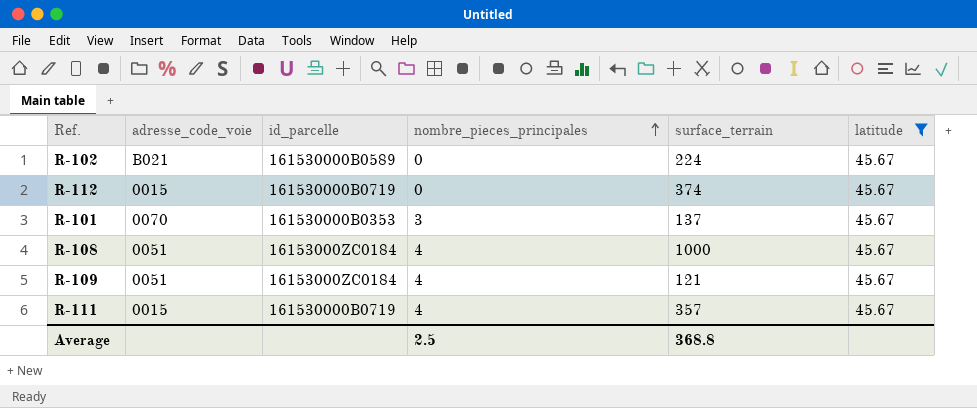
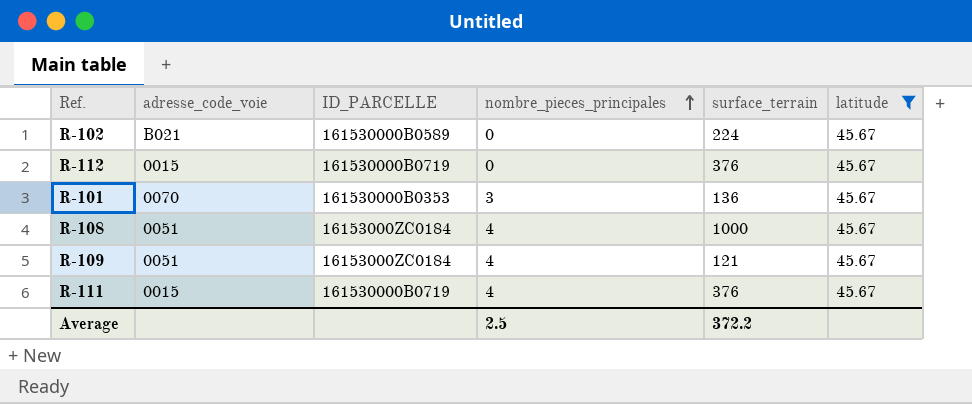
column name: id_parcelle -> ID_PARCELLE
R-112 | surface_terrain: 374 -> 376
R-101 | surface_terrain: 137 -> 136
R-111 | surface_terrain: 357 -> 376
Average | surface_terrain: 368.8 -> 372.2

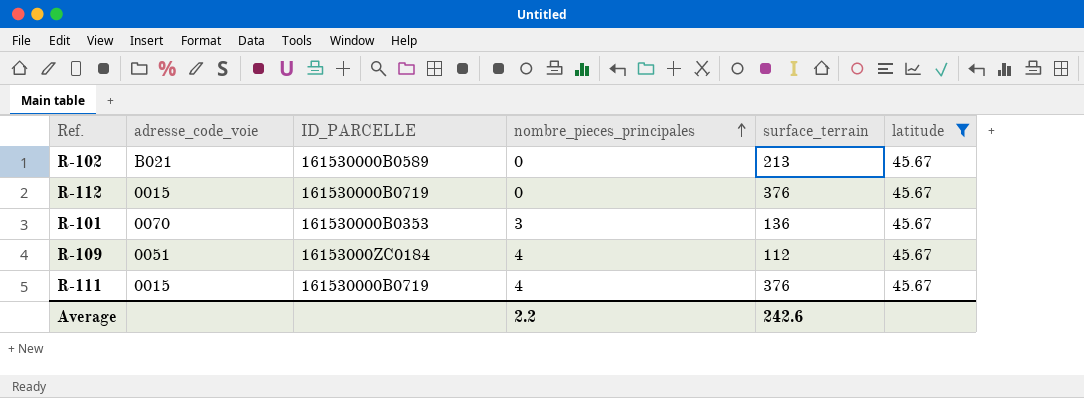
row R-108: 0051 | 16153000ZC0184 | 4 | 1000 | 45.67 -> none
R-102 | surface_terrain: 224 -> 213
R-109 | surface_terrain: 121 -> 112
Average | nombre_pieces_principales: 2.5 -> 2.2
Average | surface_terrain: 372.2 -> 242.6

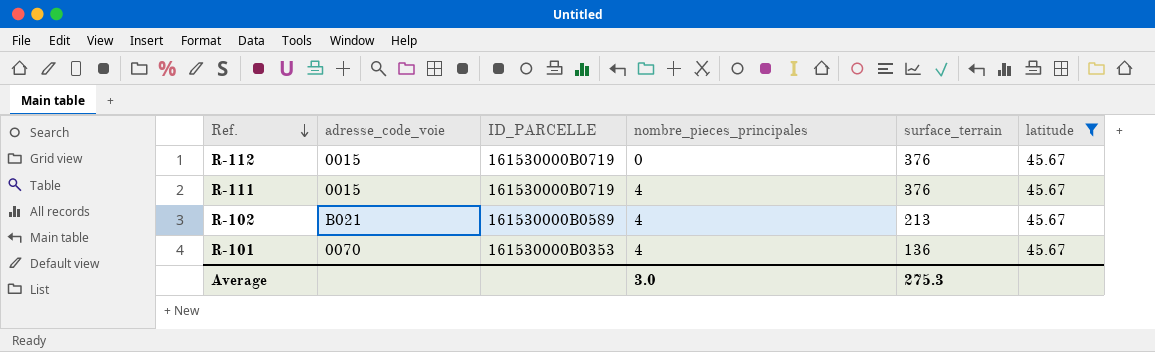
row order: nombre_pieces_principales ascending -> Ref. descending
row R-109: 0051 | 16153000ZC0184 | 4 | 112 | 45.67 -> none
R-102 | nombre_pieces_principales: 0 -> 4
R-101 | nombre_pieces_principales: 3 -> 4
Average | nombre_pieces_principales: 2.2 -> 3.0
Average | surface_terrain: 242.6 -> 275.3

